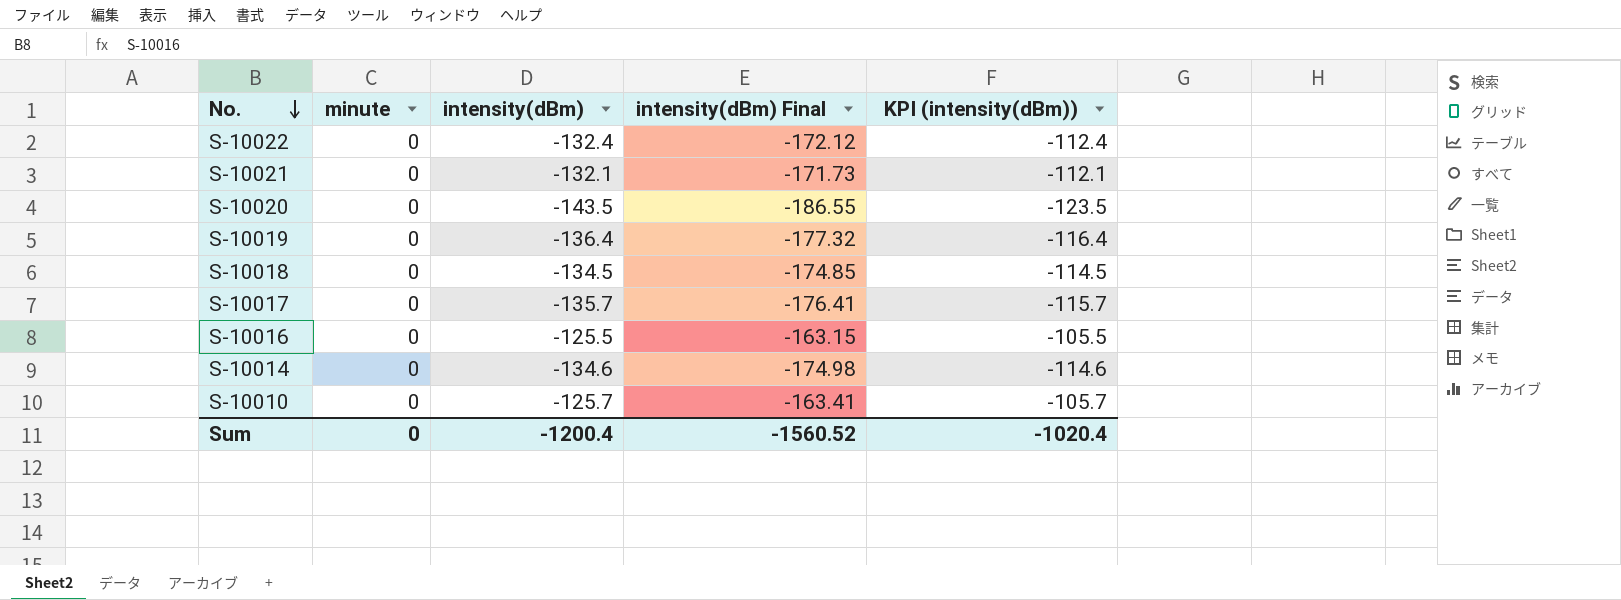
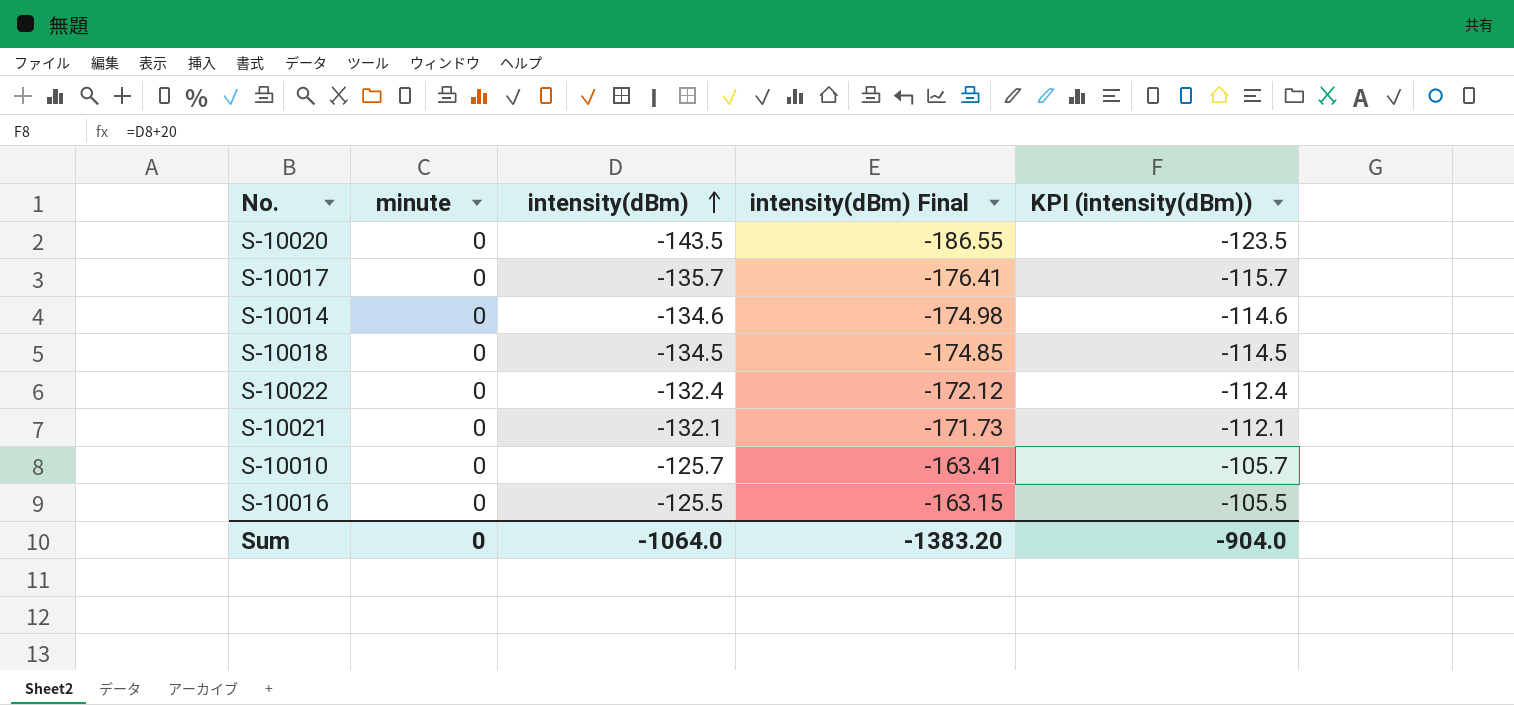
row order: No. descending -> intensity(dBm) ascending
row S-10019: 0 | -136.4 | -177.32 | -116.4 -> none
Sum | intensity(dBm): -1200.4 -> -1064.0
Sum | intensity(dBm) Final: -1560.52 -> -1383.20
Sum | KPI (intensity(dBm)): -1020.4 -> -904.0

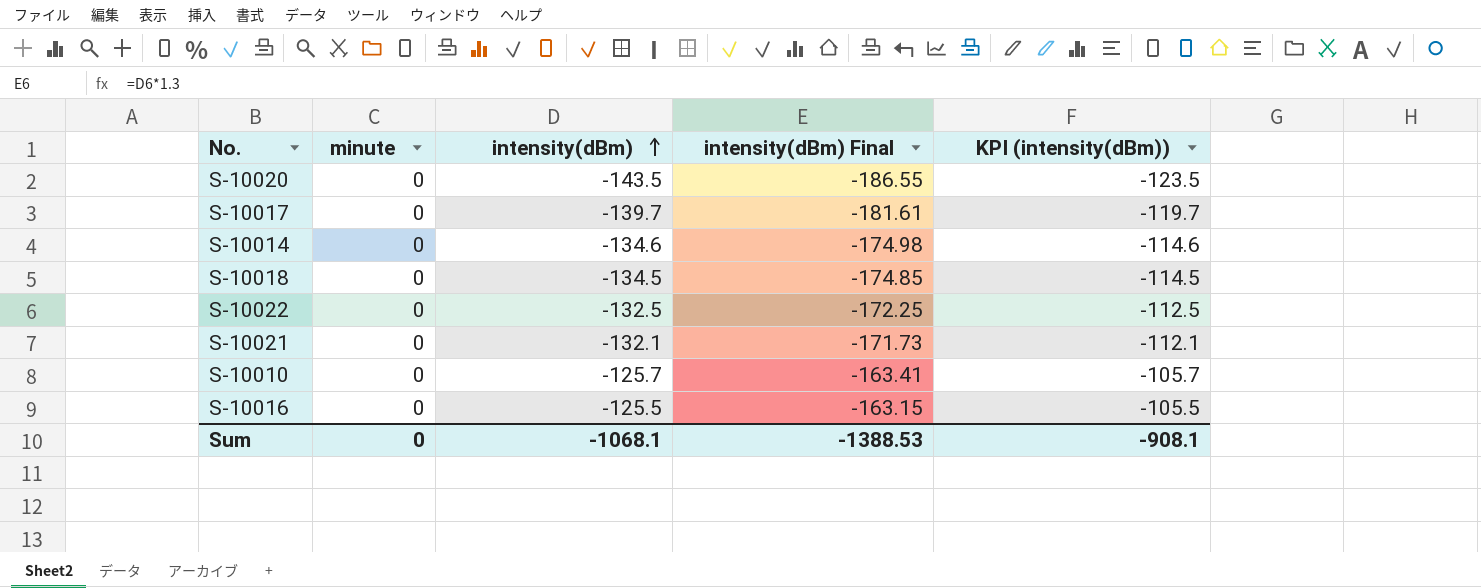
S-10017 | intensity(dBm): -135.7 -> -139.7
S-10017 | intensity(dBm) Final: -176.41 -> -181.61
S-10017 | KPI (intensity(dBm)): -115.7 -> -119.7
S-10022 | intensity(dBm): -132.4 -> -132.5
S-10022 | intensity(dBm) Final: -172.12 -> -172.25
S-10022 | KPI (intensity(dBm)): -112.4 -> -112.5
Sum | intensity(dBm): -1064.0 -> -1068.1
Sum | intensity(dBm) Final: -1383.20 -> -1388.53
Sum | KPI (intensity(dBm)): -904.0 -> -908.1

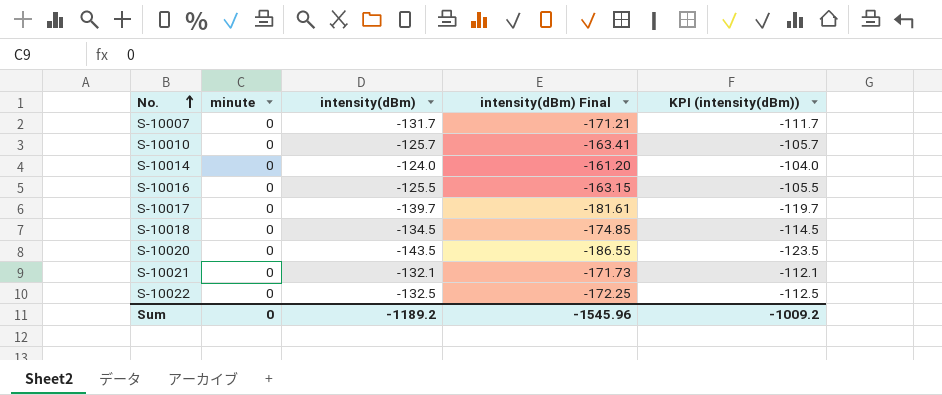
row order: intensity(dBm) ascending -> No. ascending
row S-10007: none -> 0 | -131.7 | -171.21 | -111.7
S-10014 | intensity(dBm): -134.6 -> -124.0
S-10014 | intensity(dBm) Final: -174.98 -> -161.20
S-10014 | KPI (intensity(dBm)): -114.6 -> -104.0
Sum | intensity(dBm): -1068.1 -> -1189.2
Sum | intensity(dBm) Final: -1388.53 -> -1545.96
Sum | KPI (intensity(dBm)): -908.1 -> -1009.2

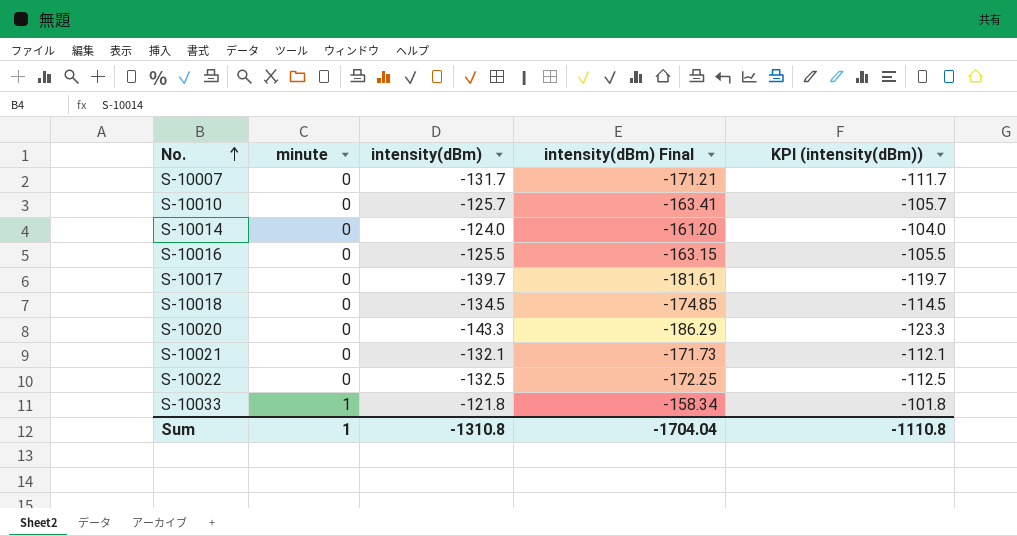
S-10020 | intensity(dBm): -143.5 -> -143.3
S-10020 | intensity(dBm) Final: -186.55 -> -186.29
S-10020 | KPI (intensity(dBm)): -123.5 -> -123.3
row S-10033: none -> 1 | -121.8 | -158.34 | -101.8
Sum | minute: 0 -> 1
Sum | intensity(dBm): -1189.2 -> -1310.8
Sum | intensity(dBm) Final: -1545.96 -> -1704.04
Sum | KPI (intensity(dBm)): -1009.2 -> -1110.8

